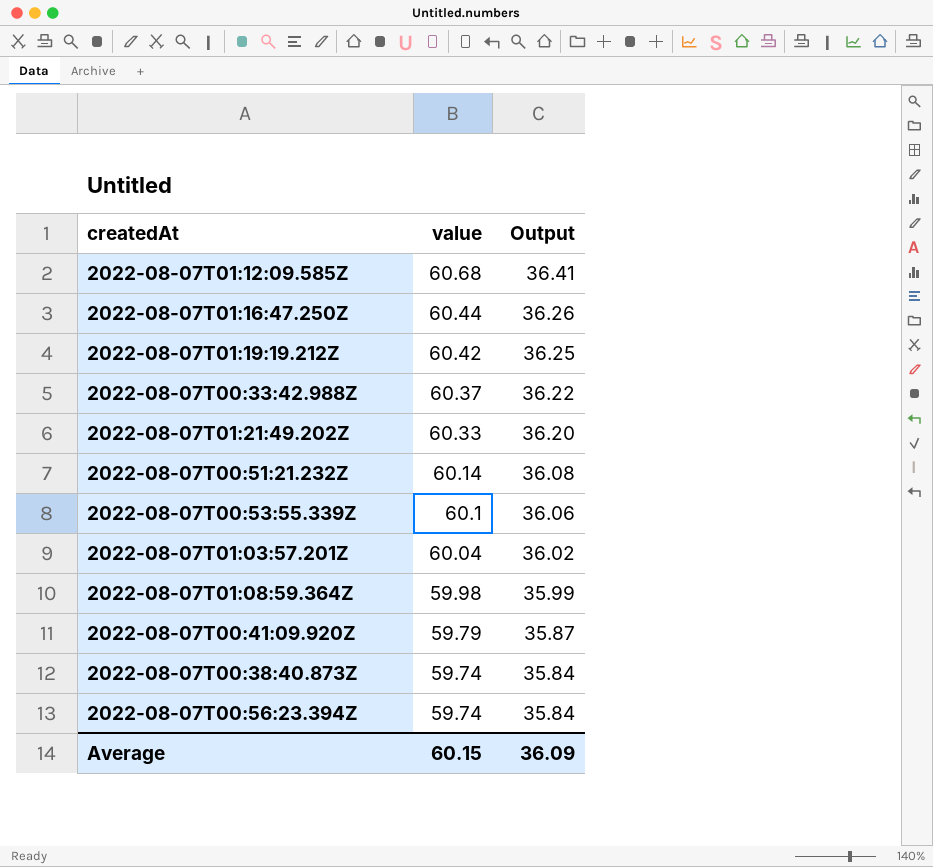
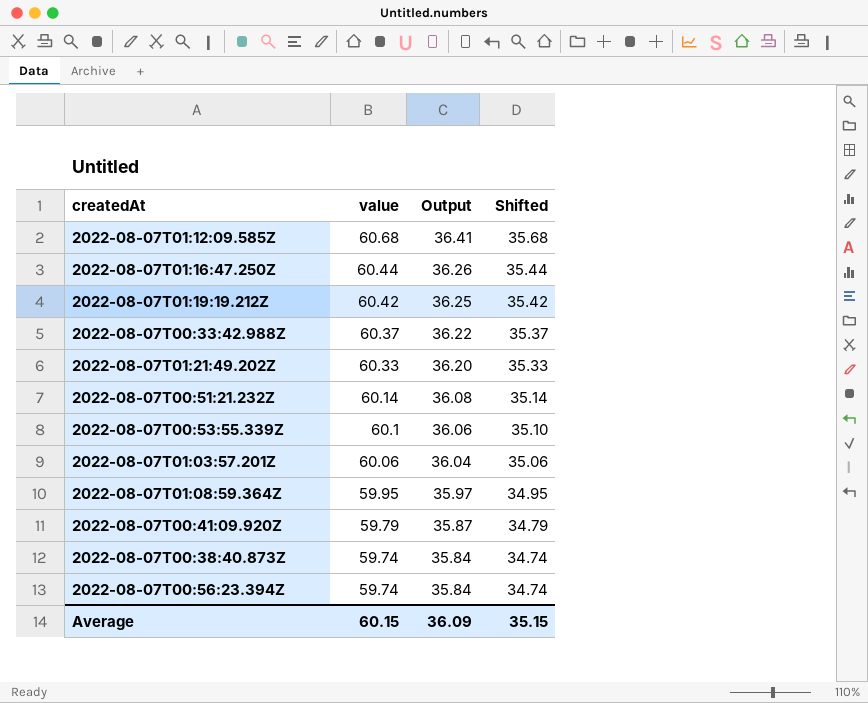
column Shifted | formula: none -> [value] - 25
2022-08-07T01:03:57.201Z | value: 60.04 -> 60.06
2022-08-07T01:03:57.201Z | Output: 36.02 -> 36.04
2022-08-07T01:08:59.364Z | value: 59.98 -> 59.95
2022-08-07T01:08:59.364Z | Output: 35.99 -> 35.97

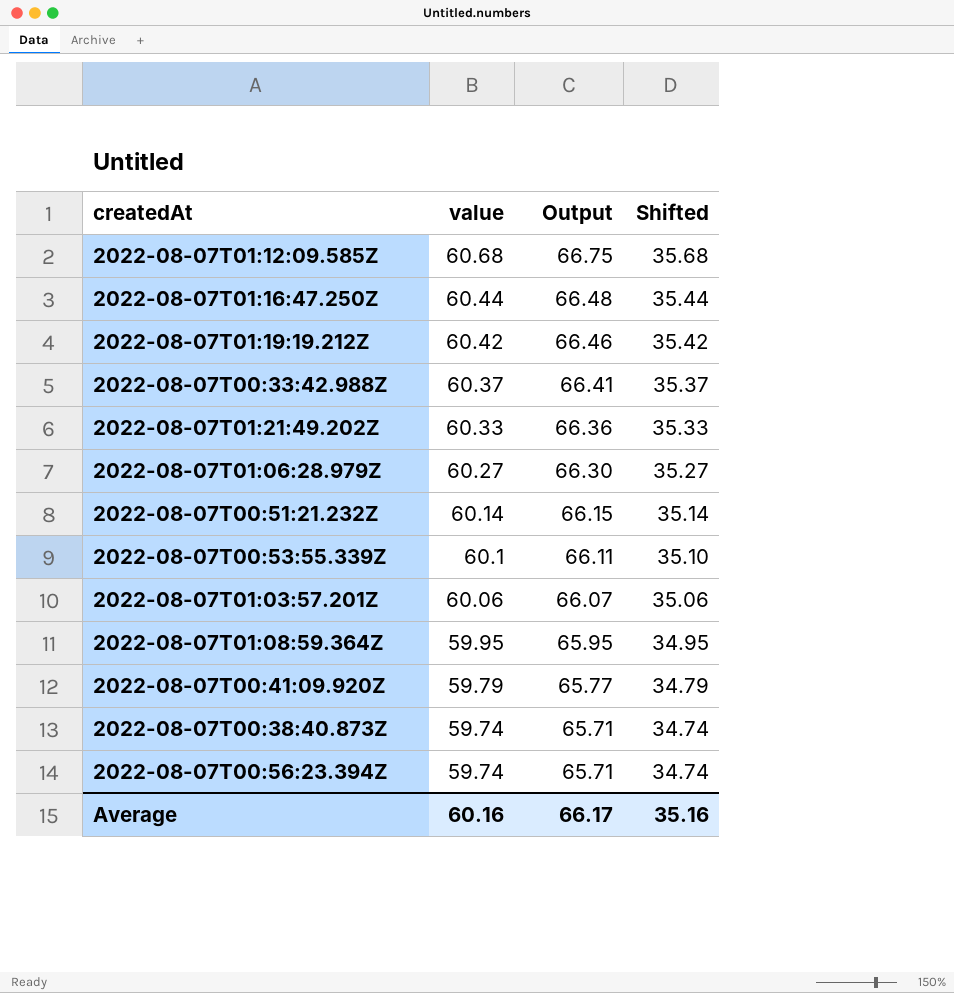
column Output | formula: [value] * 0.6 -> [value] * 1.1
row 2022-08-07T01:06:28.979Z: none -> 60.27 | 66.30 | 35.27
Average | value: 60.15 -> 60.16
Average | Output: 36.09 -> 66.17
Average | Shifted: 35.15 -> 35.16

